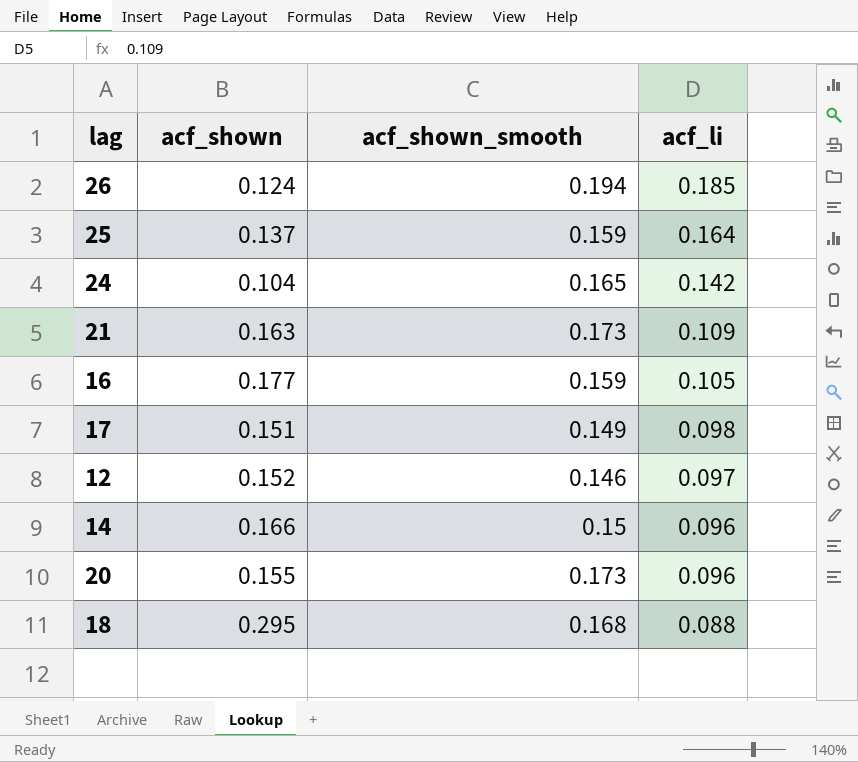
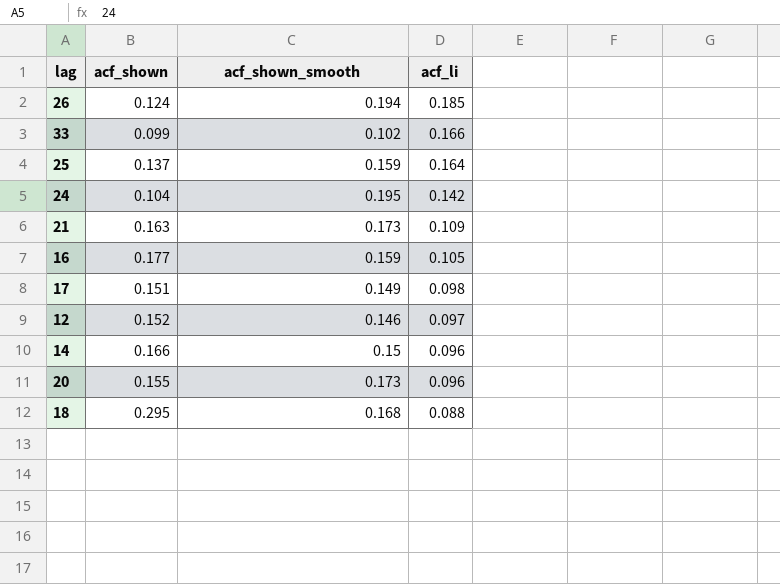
row 33: none -> 0.099 | 0.102 | 0.166
24 | acf_shown_smooth: 0.165 -> 0.195

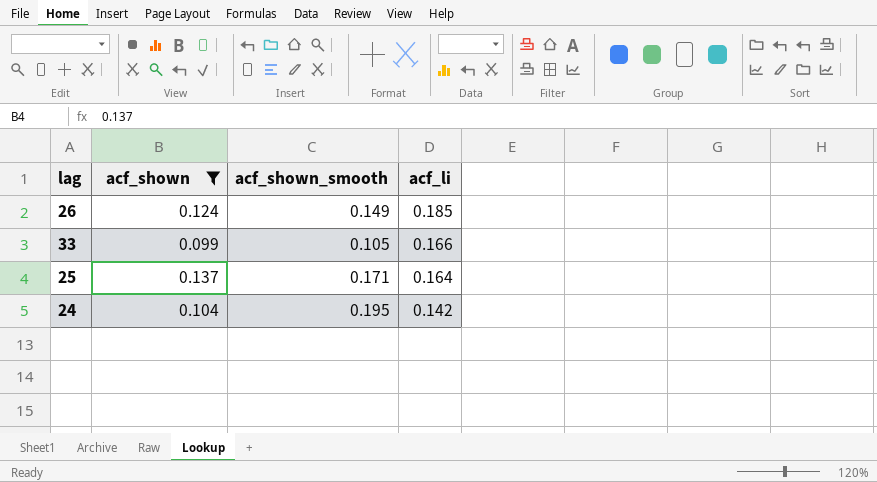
filter: none -> acf_shown <= 0.137
26 | acf_shown_smooth: 0.194 -> 0.149
33 | acf_shown_smooth: 0.102 -> 0.105
25 | acf_shown_smooth: 0.159 -> 0.171

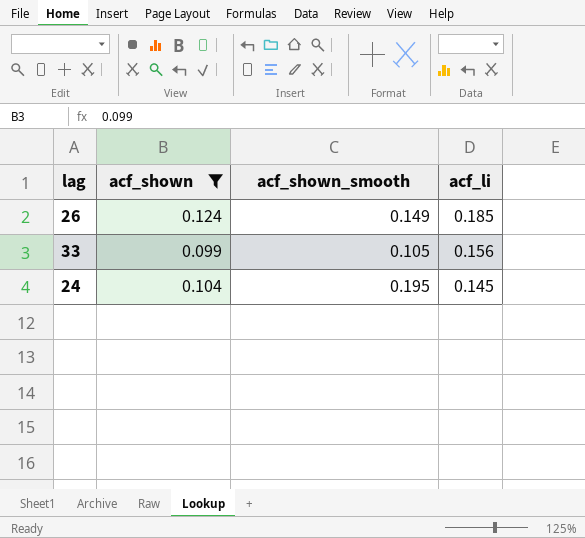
row 25: 0.137 | 0.171 | 0.164 -> none
33 | acf_li: 0.166 -> 0.156
24 | acf_li: 0.142 -> 0.145

